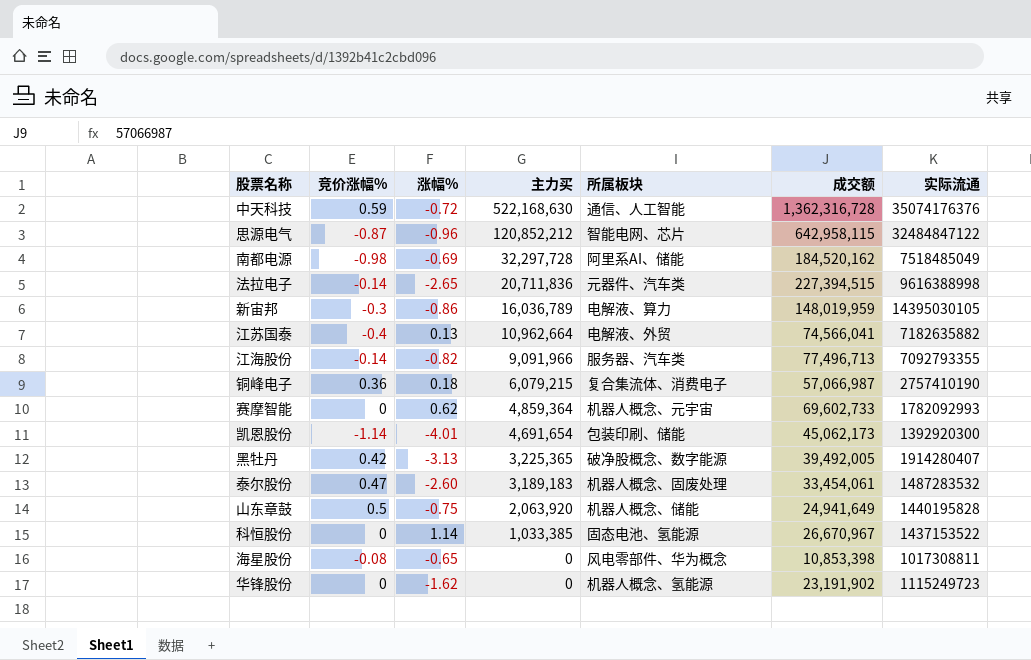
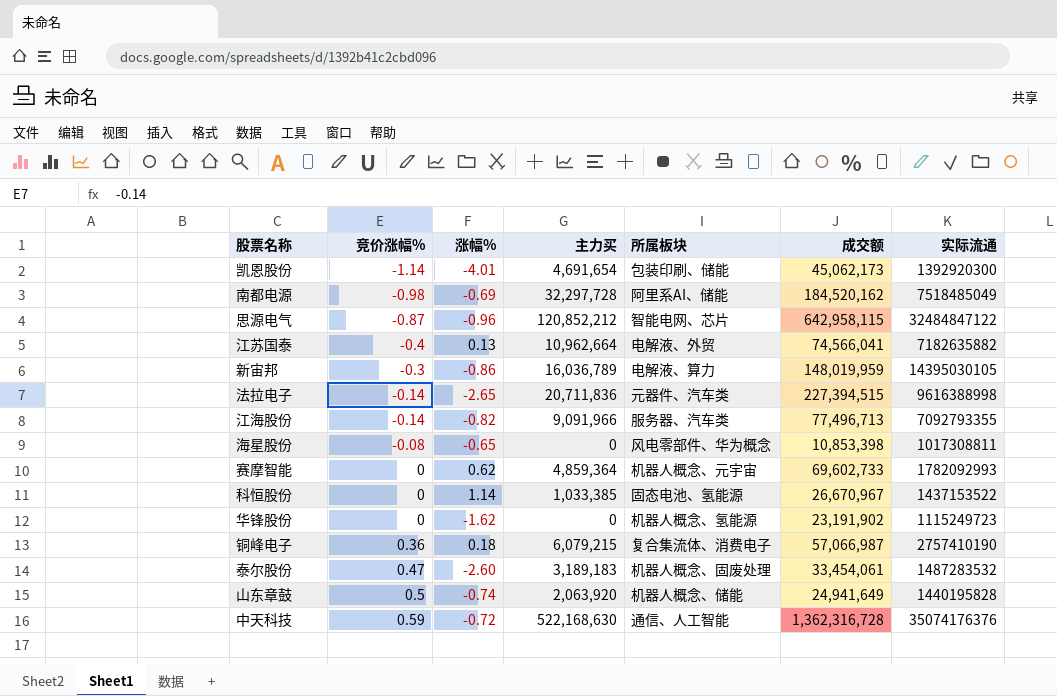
row order: 主力买 descending -> 竞价涨幅% ascending
row 黑牡丹: 0.42 | -3.13 | 3,225,365 | 破净股概念、数字能源 | 39,492,005 | 1914280407 -> none
山东章鼓 | 涨幅%: -0.75 -> -0.74

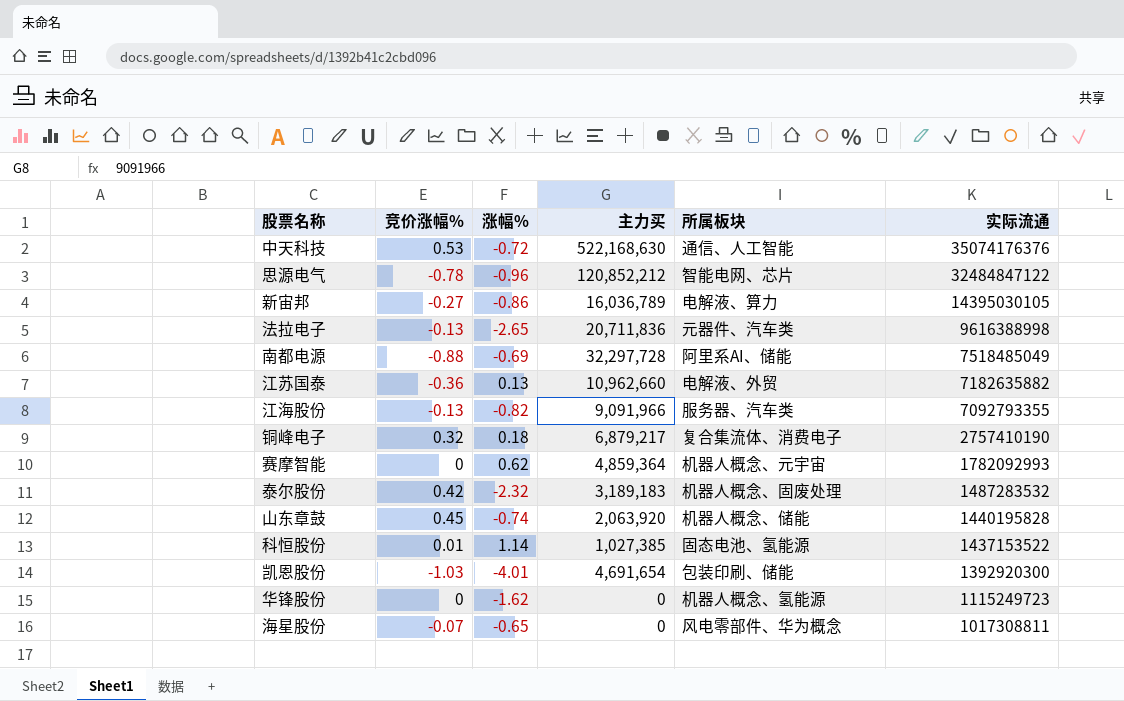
row order: 竞价涨幅% ascending -> 实际流通 descending
column 成交额 | position: 6 -> none
中天科技 | 竞价涨幅%: 0.59 -> 0.53
思源电气 | 竞价涨幅%: -0.87 -> -0.78
新宙邦 | 竞价涨幅%: -0.3 -> -0.27
法拉电子 | 竞价涨幅%: -0.14 -> -0.13
南都电源 | 竞价涨幅%: -0.98 -> -0.88
江苏国泰 | 竞价涨幅%: -0.4 -> -0.36
江苏国泰 | 主力买: 10,962,664 -> 10,962,660
江海股份 | 竞价涨幅%: -0.14 -> -0.13
铜峰电子 | 竞价涨幅%: 0.36 -> 0.32
铜峰电子 | 主力买: 6,079,215 -> 6,879,217
泰尔股份 | 竞价涨幅%: 0.47 -> 0.42
泰尔股份 | 涨幅%: -2.60 -> -2.32
山东章鼓 | 竞价涨幅%: 0.5 -> 0.45
科恒股份 | 竞价涨幅%: 0 -> 0.01
科恒股份 | 主力买: 1,033,385 -> 1,027,385
凯恩股份 | 竞价涨幅%: -1.14 -> -1.03
海星股份 | 竞价涨幅%: -0.08 -> -0.07

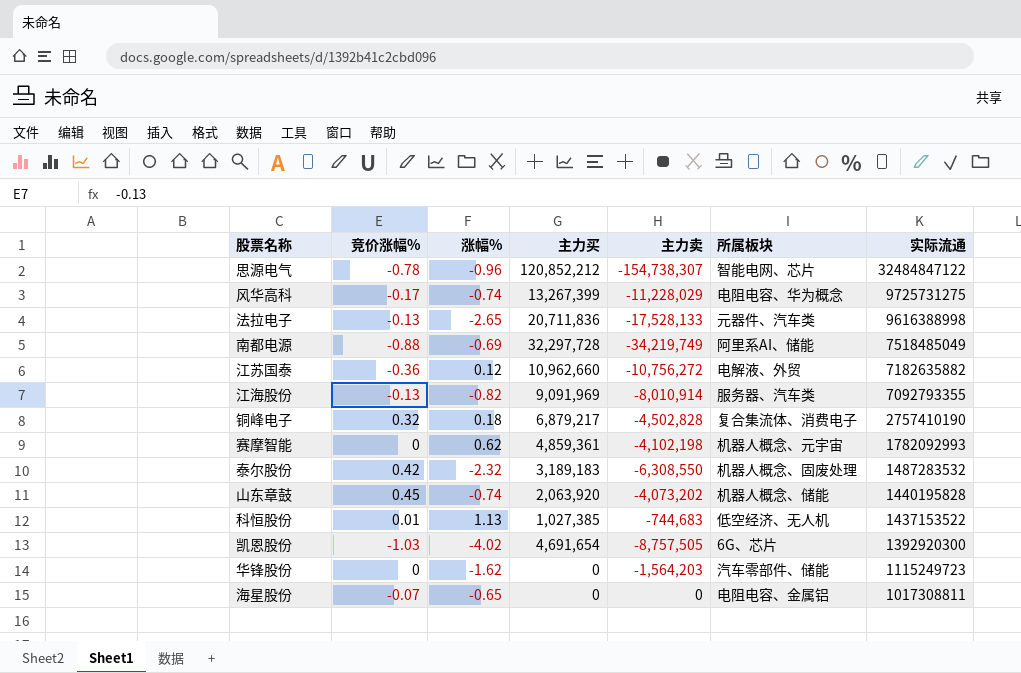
column 主力卖 | position: none -> 5
row 中天科技: 0.53 | -0.72 | 522,168,630 | 通信、人工智能 | 35074176376 -> none
row 新宙邦: -0.27 | -0.86 | 16,036,789 | 电解液、算力 | 14395030105 -> none
row 风华高科: none -> -0.17 | -0.74 | 13,267,399 | -11,228,029 | 电阻电容、华为概念 | 9725731275
江苏国泰 | 涨幅%: 0.13 -> 0.12
江海股份 | 主力买: 9,091,966 -> 9,091,969
赛摩智能 | 主力买: 4,859,364 -> 4,859,361
科恒股份 | 涨幅%: 1.14 -> 1.13
科恒股份 | 所属板块: 固态电池、氢能源 -> 低空经济、无人机
凯恩股份 | 涨幅%: -4.01 -> -4.02
凯恩股份 | 所属板块: 包装印刷、储能 -> 6G、芯片
华锋股份 | 所属板块: 机器人概念、氢能源 -> 汽车零部件、储能
海星股份 | 所属板块: 风电零部件、华为概念 -> 电阻电容、金属铝

